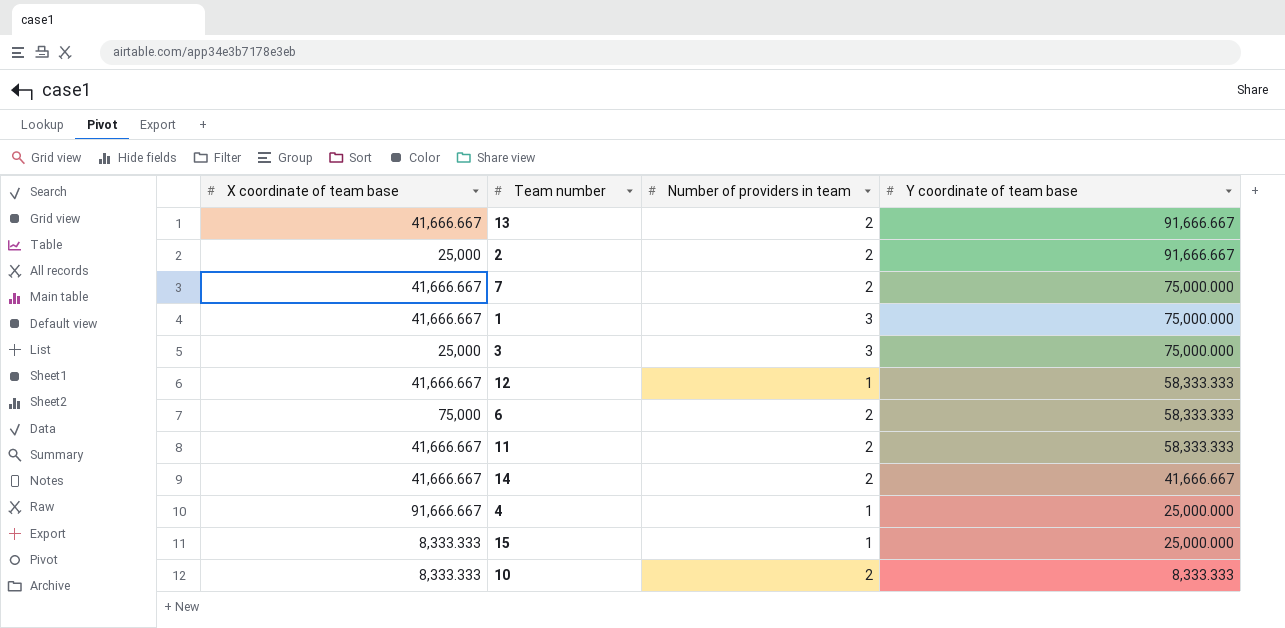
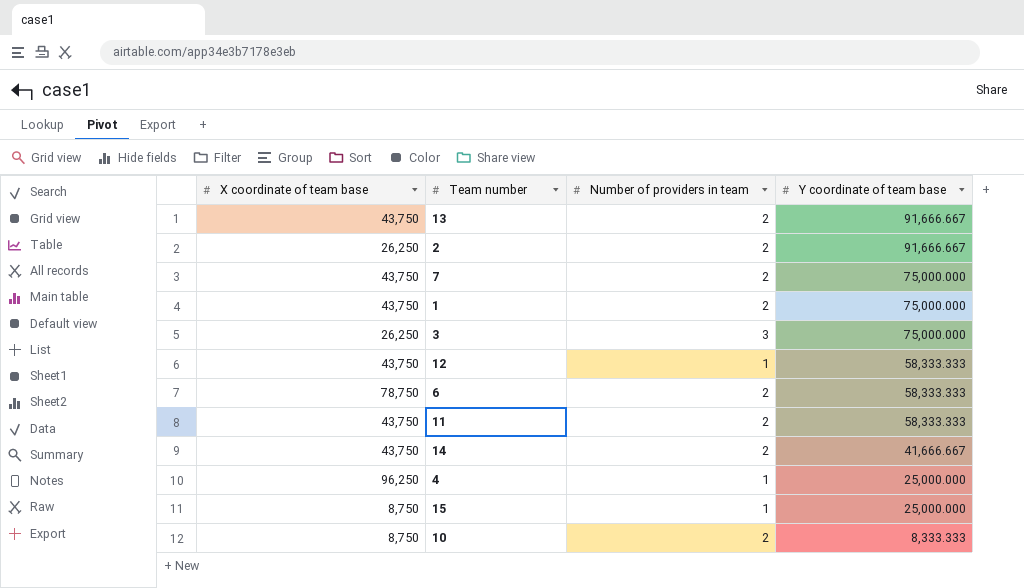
13 | X coordinate of team base: 41,666.667 -> 43,750
2 | X coordinate of team base: 25,000 -> 26,250
7 | X coordinate of team base: 41,666.667 -> 43,750
1 | X coordinate of team base: 41,666.667 -> 43,750
1 | Number of providers in team: 3 -> 2
3 | X coordinate of team base: 25,000 -> 26,250
12 | X coordinate of team base: 41,666.667 -> 43,750
6 | X coordinate of team base: 75,000 -> 78,750
11 | X coordinate of team base: 41,666.667 -> 43,750
14 | X coordinate of team base: 41,666.667 -> 43,750
4 | X coordinate of team base: 91,666.667 -> 96,250
15 | X coordinate of team base: 8,333.333 -> 8,750
10 | X coordinate of team base: 8,333.333 -> 8,750

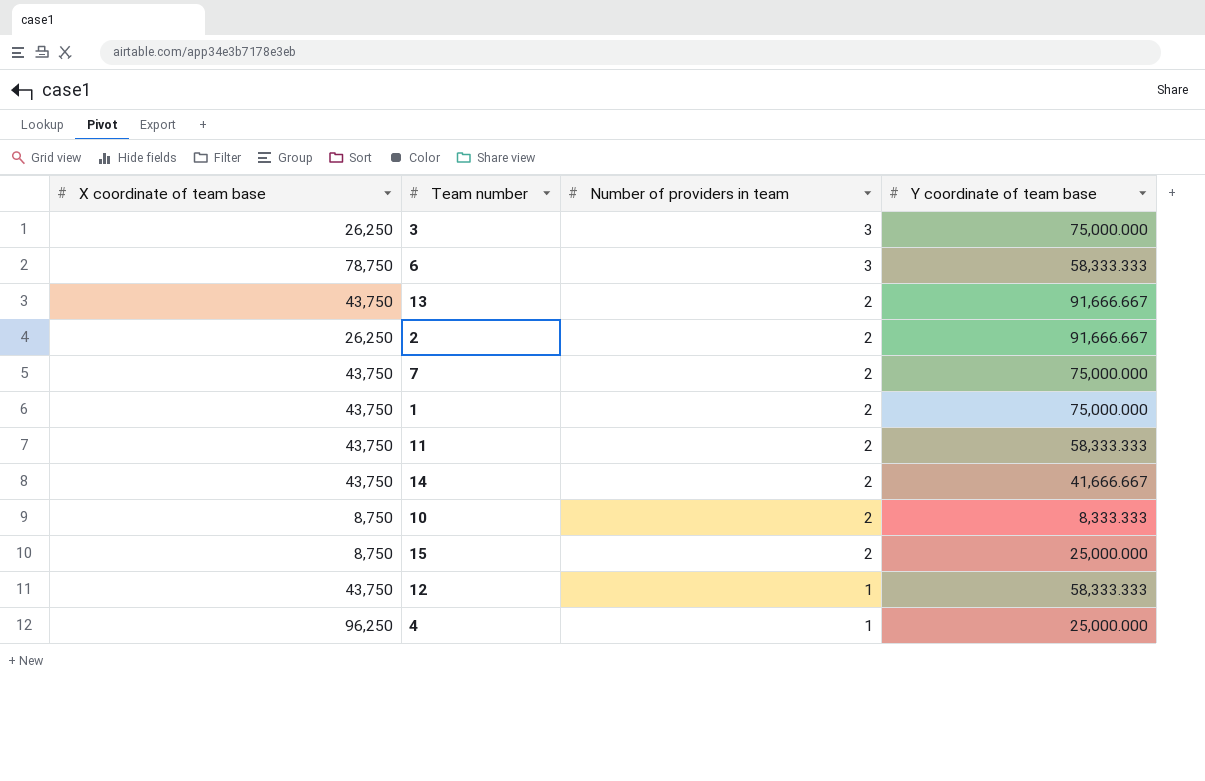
row order: Y coordinate of team base descending -> Number of providers in team descending
6 | Number of providers in team: 2 -> 3
15 | Number of providers in team: 1 -> 2

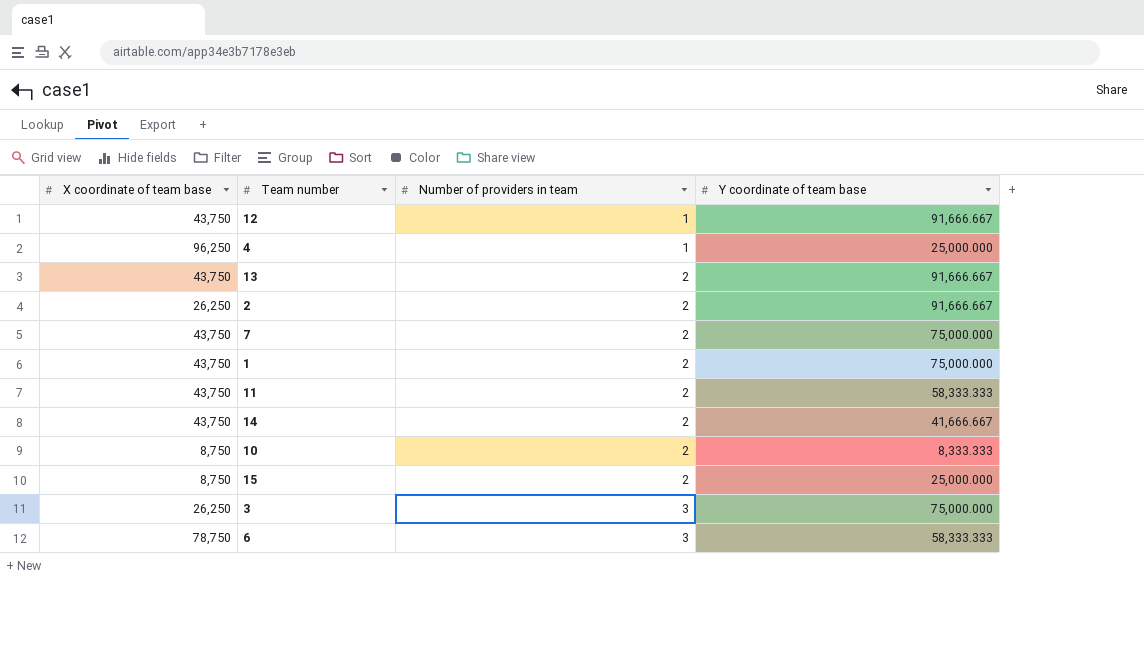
row order: Number of providers in team descending -> Number of providers in team ascending
12 | Y coordinate of team base: 58,333.333 -> 91,666.667

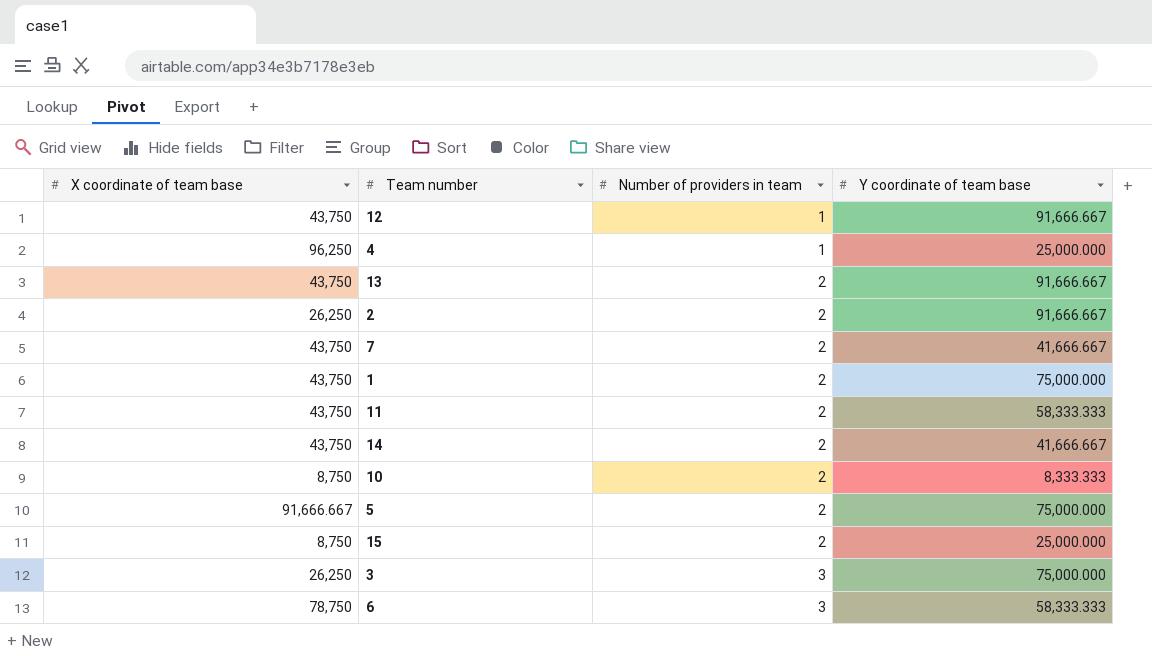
7 | Y coordinate of team base: 75,000.000 -> 41,666.667
row 5: none -> 91,666.667 | 2 | 75,000.000

